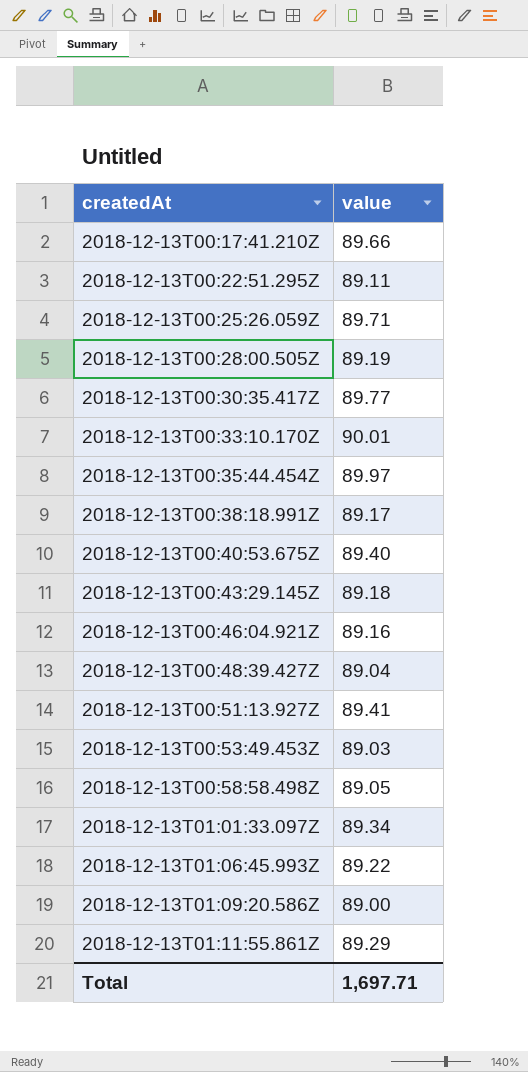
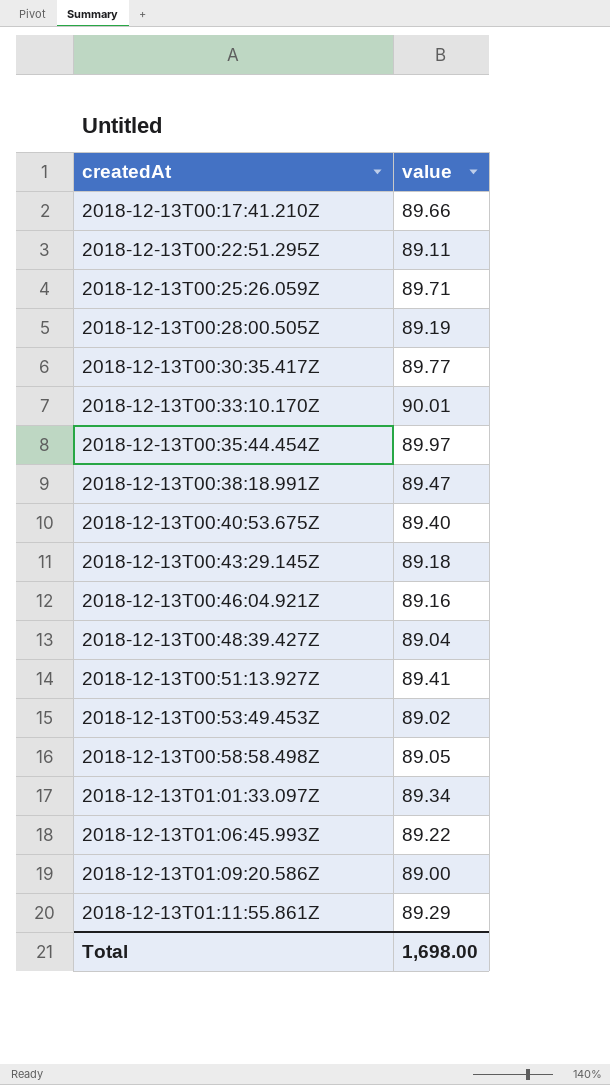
2018-12-13T00:38:18.991Z | value: 89.17 -> 89.47
2018-12-13T00:53:49.453Z | value: 89.03 -> 89.02
Total | value: 1,697.71 -> 1,698.00

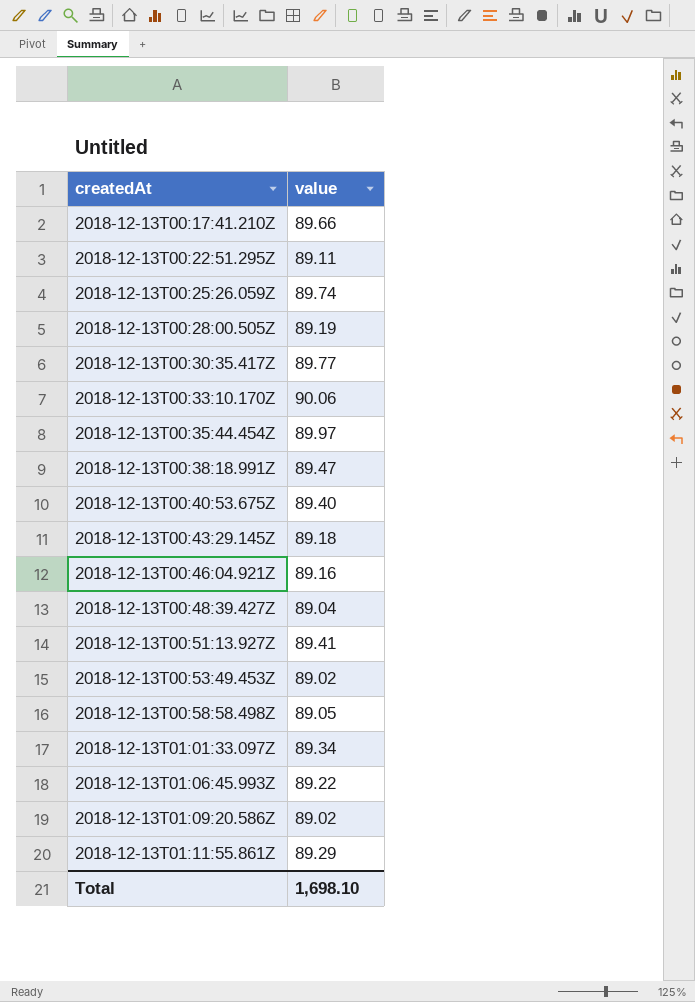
2018-12-13T00:25:26.059Z | value: 89.71 -> 89.74
2018-12-13T00:33:10.170Z | value: 90.01 -> 90.06
2018-12-13T01:09:20.586Z | value: 89.00 -> 89.02
Total | value: 1,698.00 -> 1,698.10

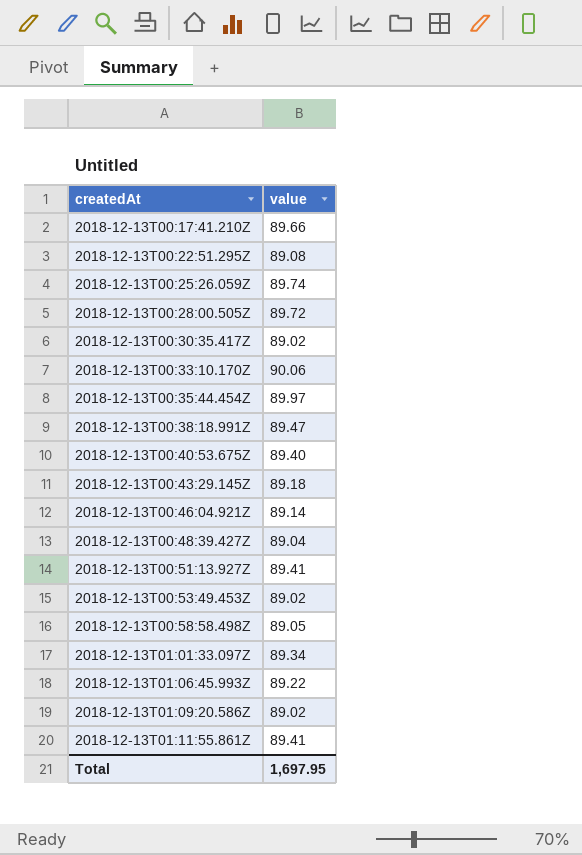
2018-12-13T00:22:51.295Z | value: 89.11 -> 89.08
2018-12-13T00:28:00.505Z | value: 89.19 -> 89.72
2018-12-13T00:30:35.417Z | value: 89.77 -> 89.02
2018-12-13T00:46:04.921Z | value: 89.16 -> 89.14
2018-12-13T01:11:55.861Z | value: 89.29 -> 89.41
Total | value: 1,698.10 -> 1,697.95

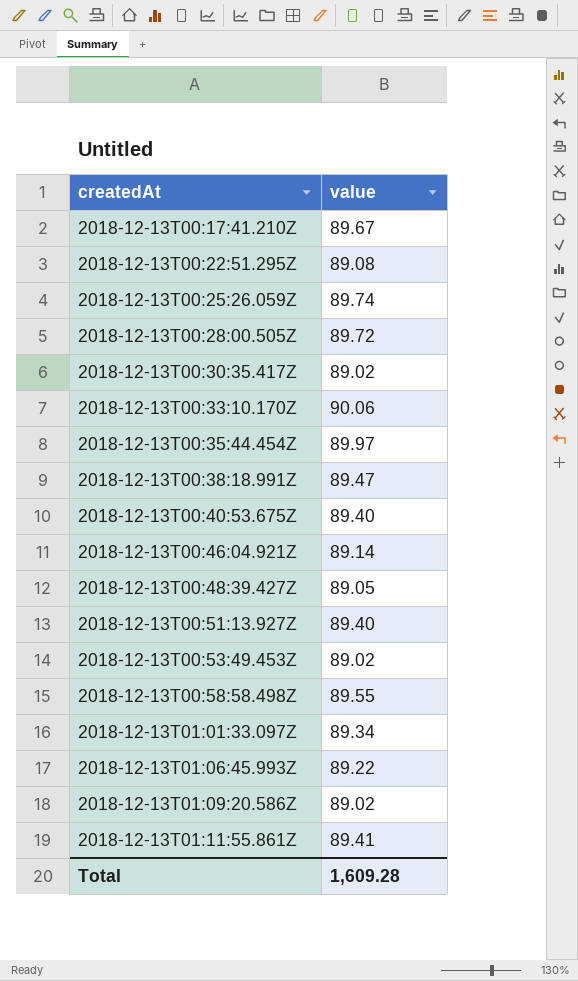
row 2018-12-13T00:43:29.145Z: 89.18 -> none
2018-12-13T00:17:41.210Z | value: 89.66 -> 89.67
2018-12-13T00:48:39.427Z | value: 89.04 -> 89.05
2018-12-13T00:51:13.927Z | value: 89.41 -> 89.40
2018-12-13T00:58:58.498Z | value: 89.05 -> 89.55
Total | value: 1,697.95 -> 1,609.28

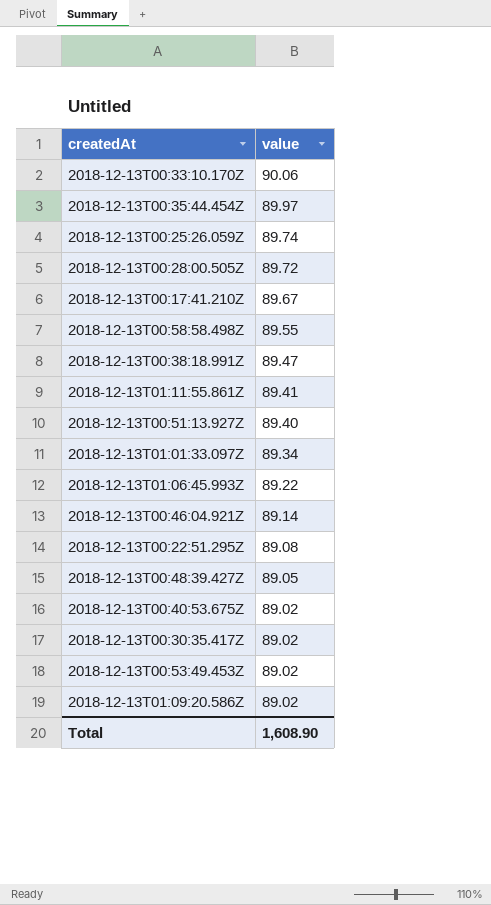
row order: createdAt ascending -> value descending
2018-12-13T00:40:53.675Z | value: 89.40 -> 89.02
Total | value: 1,609.28 -> 1,608.90

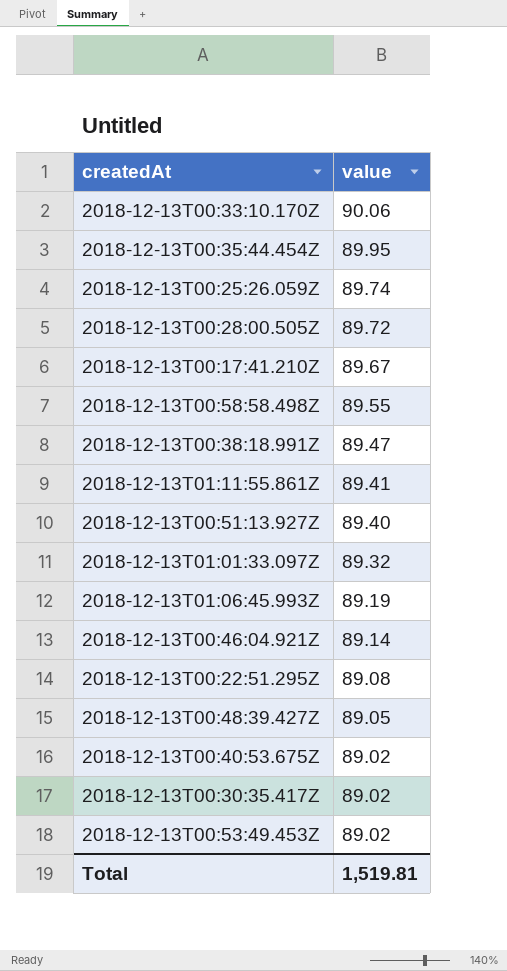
row 2018-12-13T01:09:20.586Z: 89.02 -> none
2018-12-13T00:35:44.454Z | value: 89.97 -> 89.95
2018-12-13T01:01:33.097Z | value: 89.34 -> 89.32
2018-12-13T01:06:45.993Z | value: 89.22 -> 89.19
Total | value: 1,608.90 -> 1,519.81

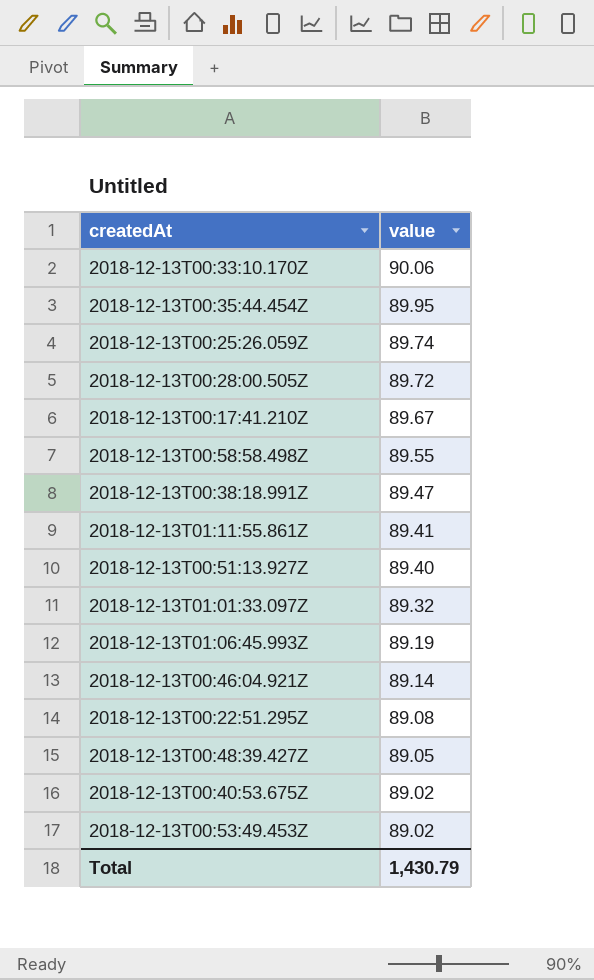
row 2018-12-13T00:30:35.417Z: 89.02 -> none
Total | value: 1,519.81 -> 1,430.79

